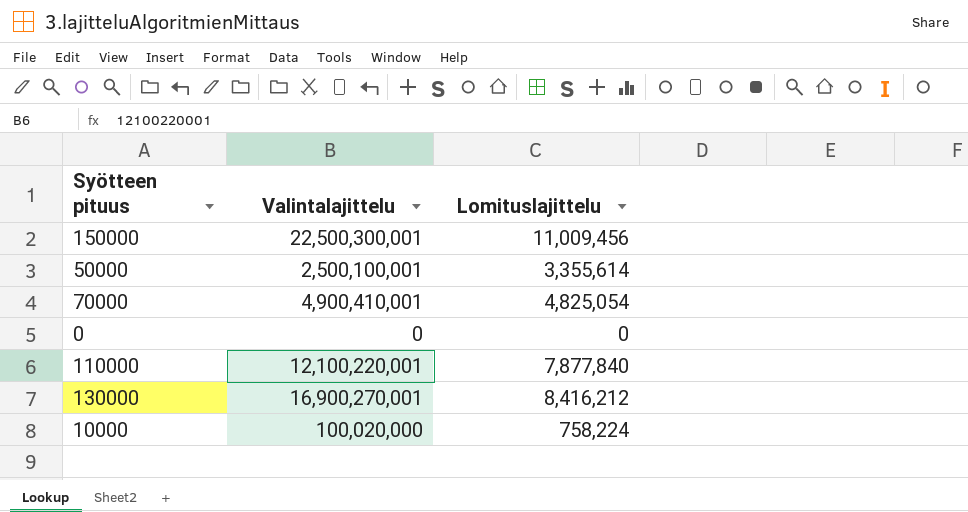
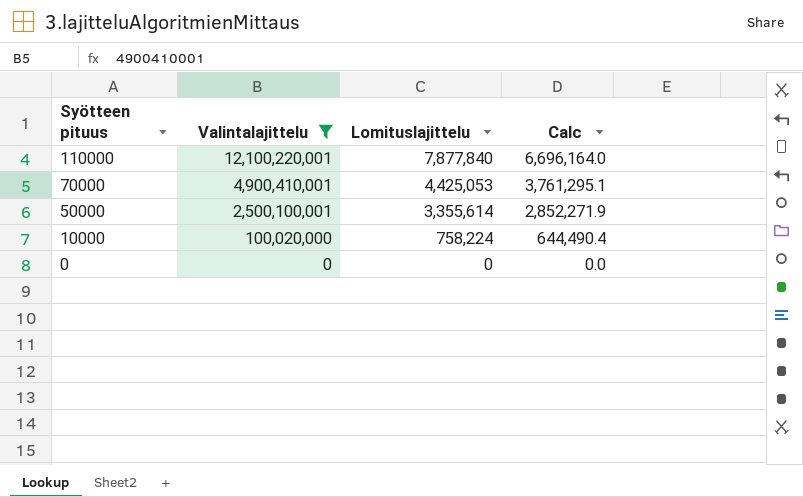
filter: none -> Valintalajittelu <= 12,100,220,001
row order: none -> Syötteen pituus descending
column Calc | formula: none -> [Lomituslajittelu] * 0.85
70000 | Lomituslajittelu: 4,825,054 -> 4,425,053

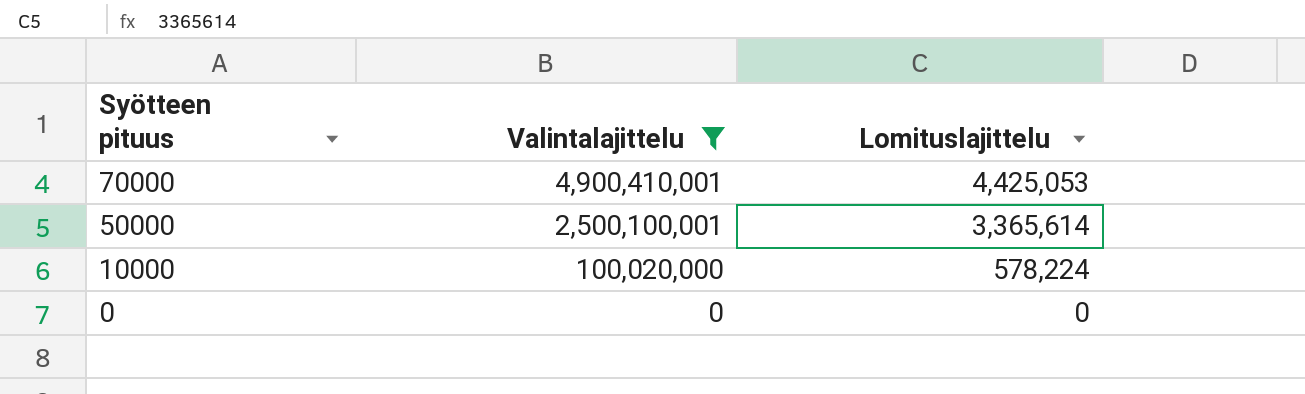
column Calc | formula: [Lomituslajittelu] * 0.85 -> none
row 110000: 12,100,220,001 | 7,877,840 | 6,696,164.0 -> none
50000 | Lomituslajittelu: 3,355,614 -> 3,365,614
10000 | Lomituslajittelu: 758,224 -> 578,224

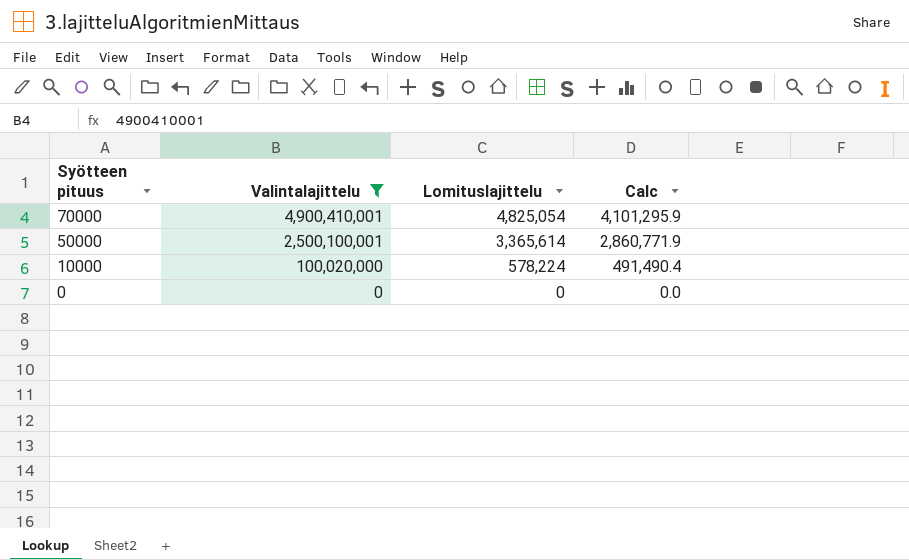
column Calc | formula: none -> [Lomituslajittelu] * 0.85
70000 | Lomituslajittelu: 4,425,053 -> 4,825,054

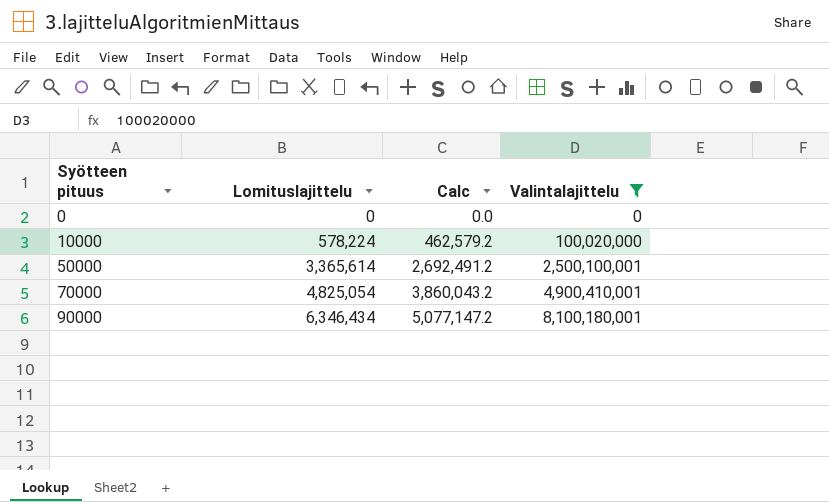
row order: Syötteen pituus descending -> Syötteen pituus ascending
column Calc | formula: [Lomituslajittelu] * 0.85 -> [Lomituslajittelu] * 0.8
column Valintalajittelu | position: 2 -> 4
row 90000: none -> 6,346,434 | 5,077,147.2 | 8,100,180,001

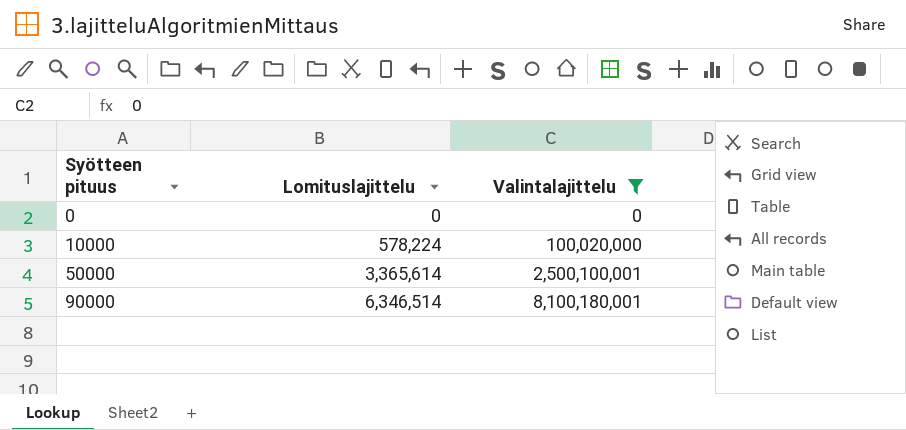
column Calc | formula: [Lomituslajittelu] * 0.8 -> none
row 70000: 4,825,054 | 3,860,043.2 | 4,900,410,001 -> none
90000 | Lomituslajittelu: 6,346,434 -> 6,346,514

